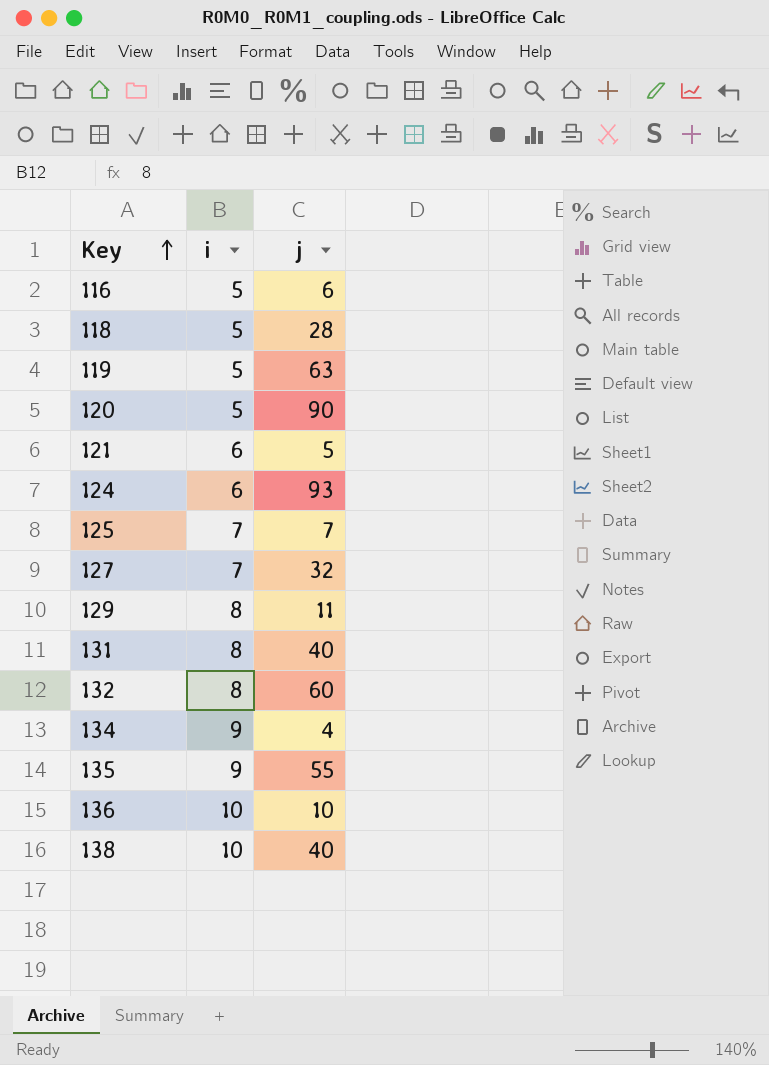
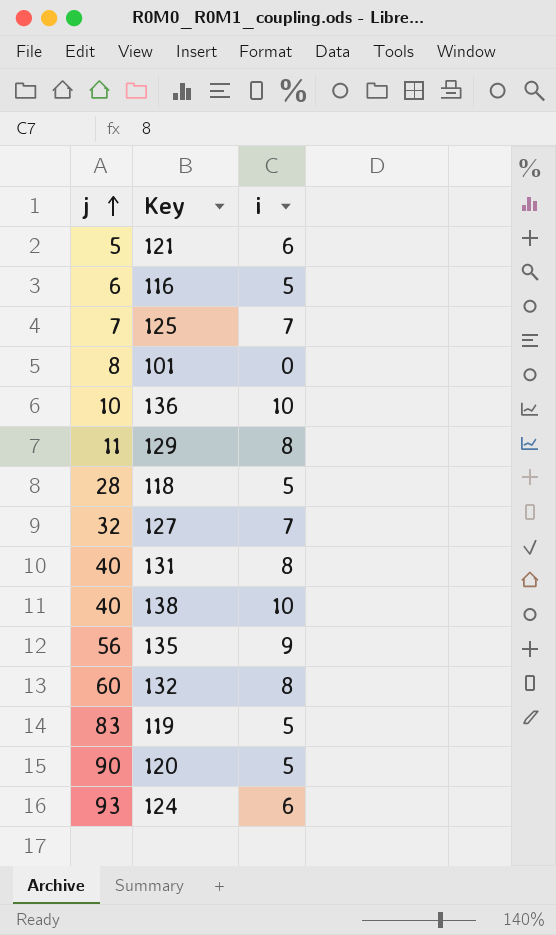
row order: Key ascending -> j ascending
column j | position: 3 -> 1
row 134: 9 | 4 -> none
row 101: none -> 8 | 0
135 | j: 55 -> 56
119 | j: 63 -> 83

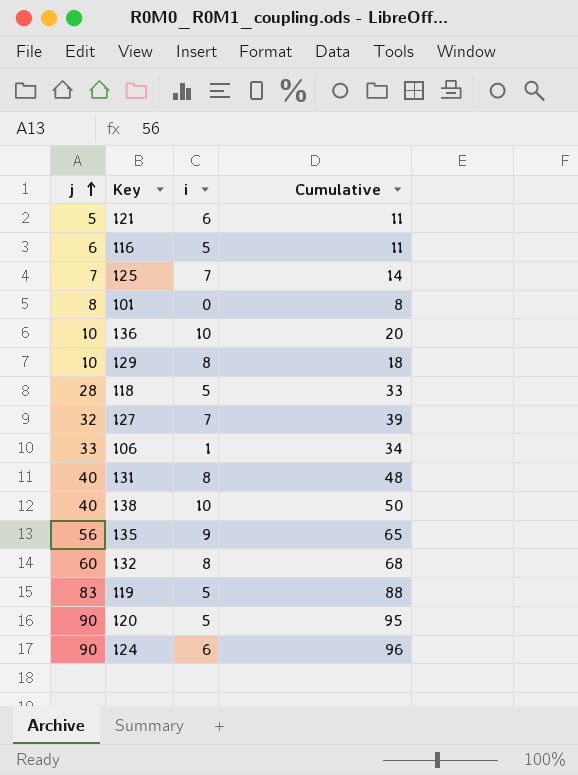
column Cumulative | formula: none -> [j] + [i]
129 | j: 11 -> 10
row 106: none -> 33 | 1 | 34
124 | j: 93 -> 90

